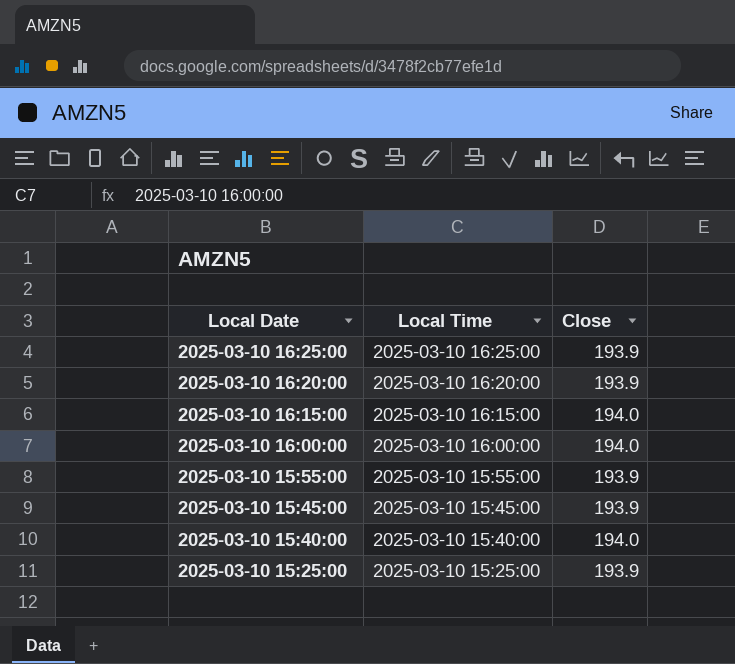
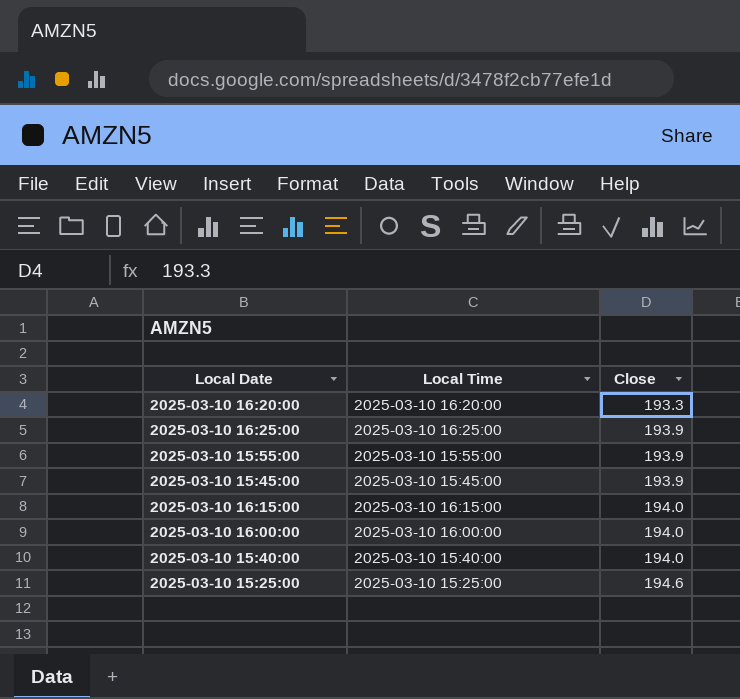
row order: Local Date descending -> Close ascending
2025-03-10 16:20:00 | Close: 193.9 -> 193.3
2025-03-10 15:25:00 | Close: 193.9 -> 194.6

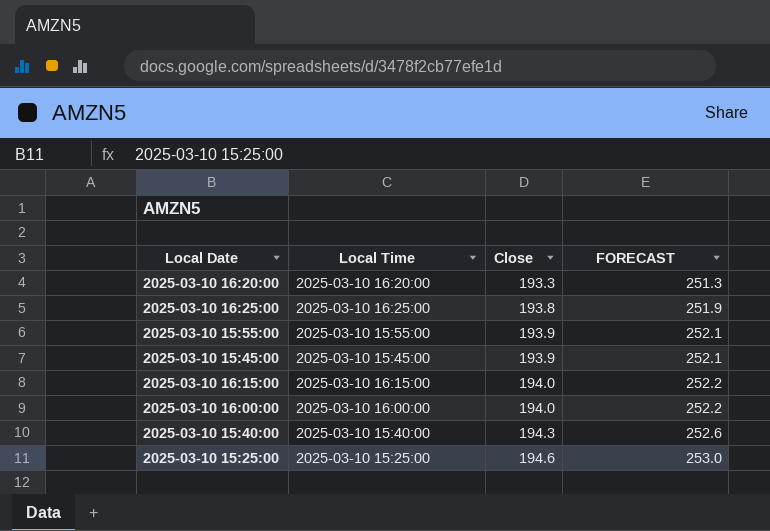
column FORECAST | formula: none -> [Close] * 1.3
2025-03-10 16:25:00 | Close: 193.9 -> 193.8
2025-03-10 15:40:00 | Close: 194.0 -> 194.3

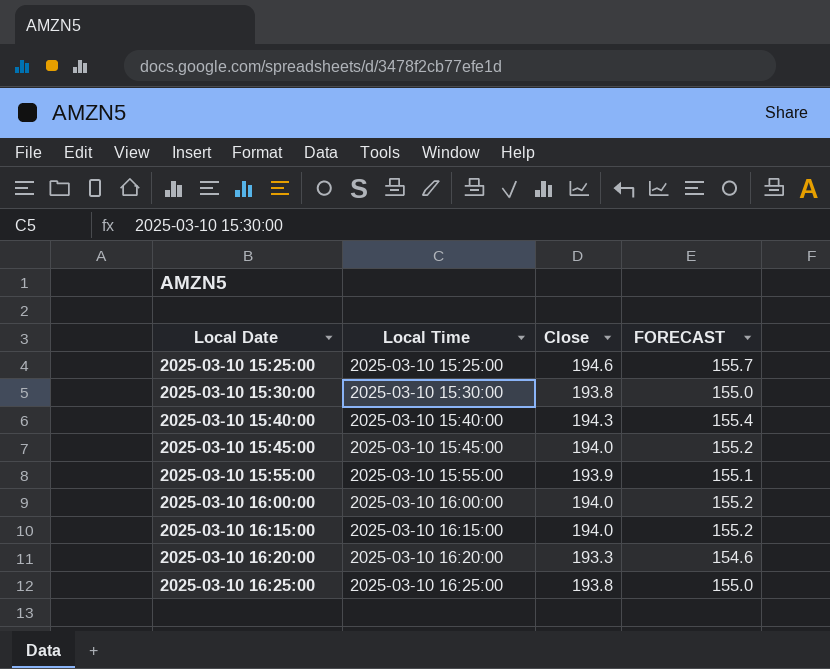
row order: Close ascending -> Local Date ascending
column FORECAST | formula: [Close] * 1.3 -> [Close] * 0.8
row 2025-03-10 15:30:00: none -> 2025-03-10 15:30:00 | 193.8 | 155.0
2025-03-10 15:45:00 | Close: 193.9 -> 194.0

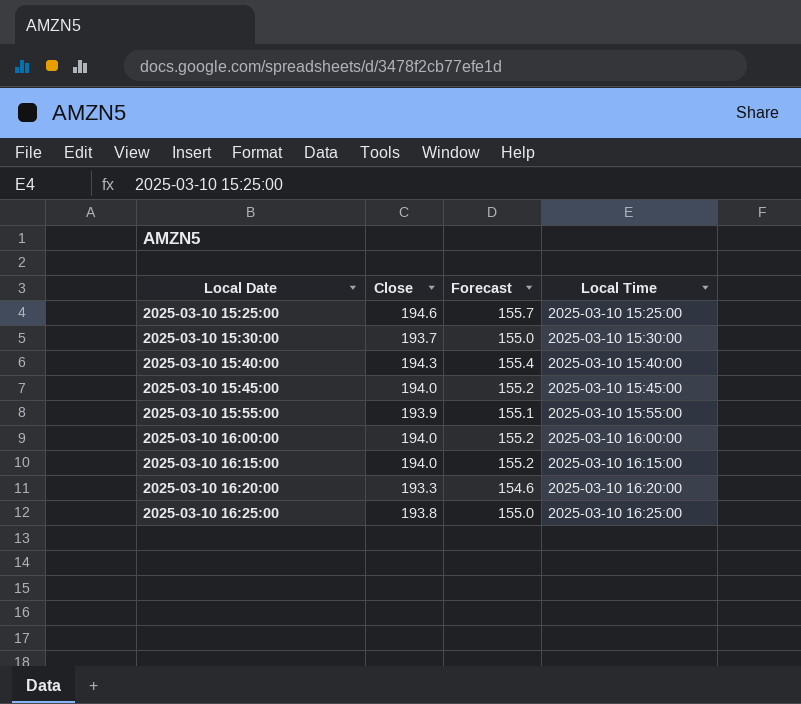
column name: FORECAST -> Forecast
column Local Time | position: 2 -> 4
2025-03-10 15:30:00 | Close: 193.8 -> 193.7

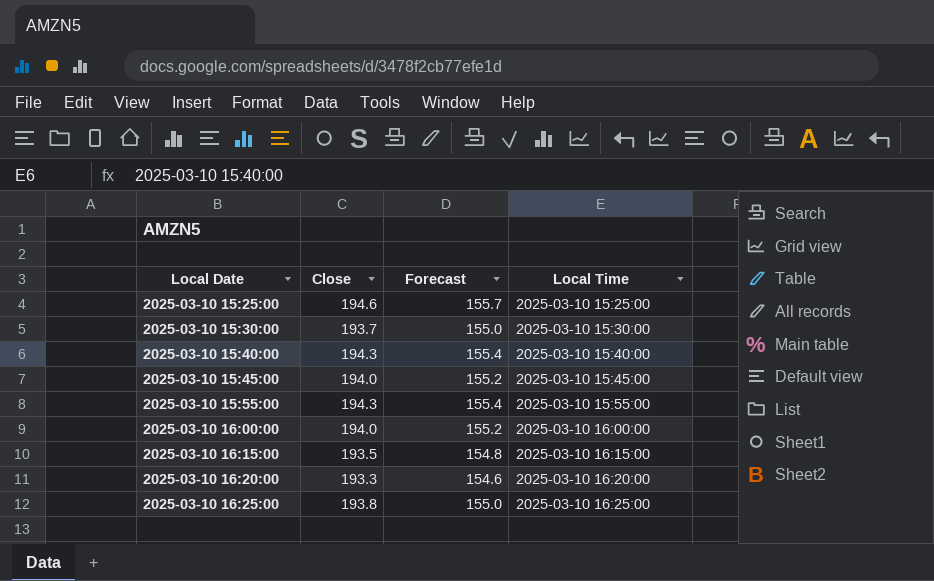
2025-03-10 15:55:00 | Close: 193.9 -> 194.3
2025-03-10 15:55:00 | Forecast: 155.1 -> 155.4
2025-03-10 16:15:00 | Close: 194.0 -> 193.5
2025-03-10 16:15:00 | Forecast: 155.2 -> 154.8

